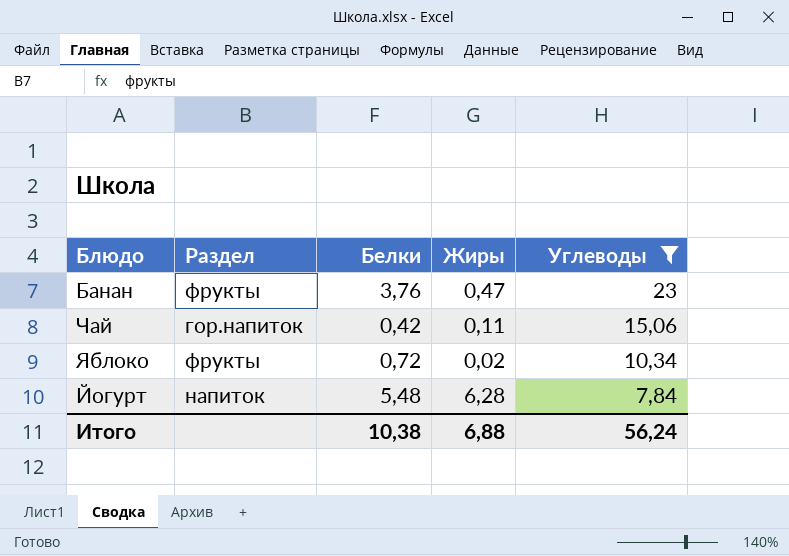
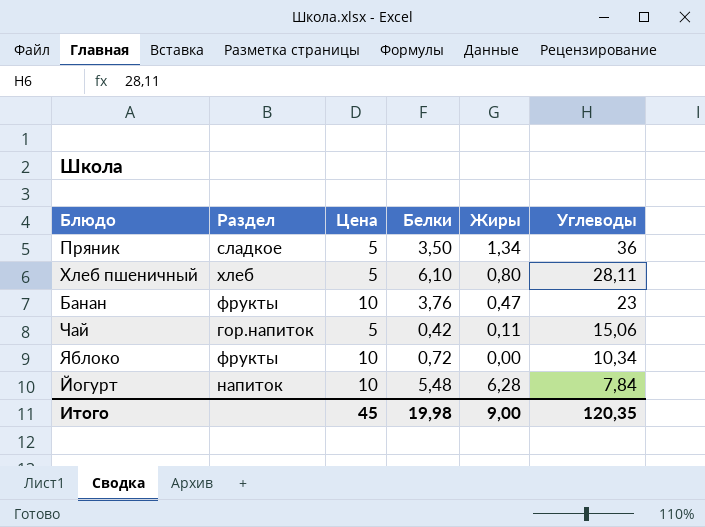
filter: Углеводы <= 23 -> none
column Цена | position: none -> 3
Яблоко | Жиры: 0,02 -> 0,00
Итого | Белки: 10,38 -> 19,98
Итого | Жиры: 6,88 -> 9,00
Итого | Углеводы: 56,24 -> 120,35

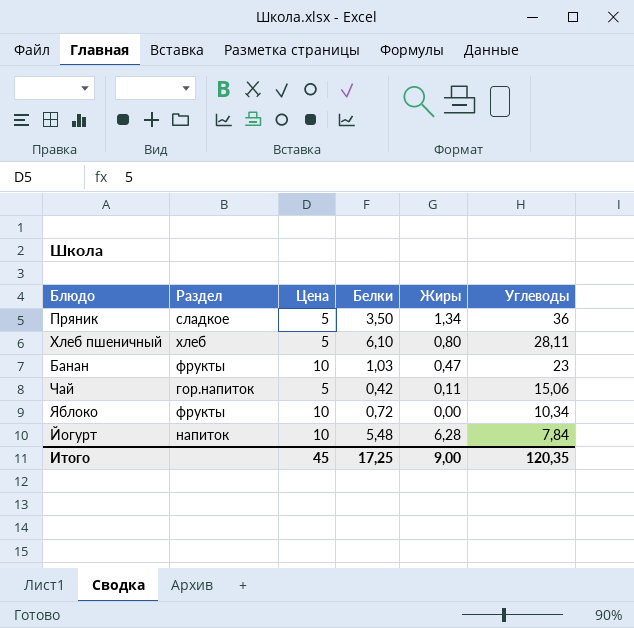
Банан | Белки: 3,76 -> 1,03
Итого | Белки: 19,98 -> 17,25

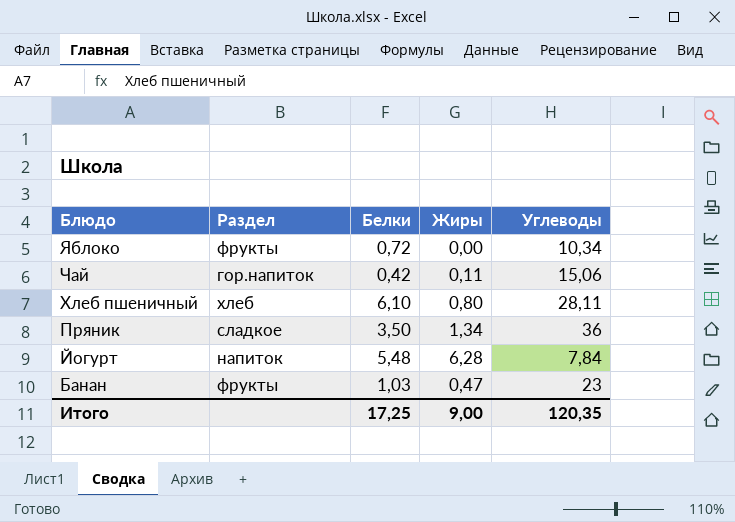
row order: Углеводы descending -> Блюдо descending
column Цена | position: 3 -> none

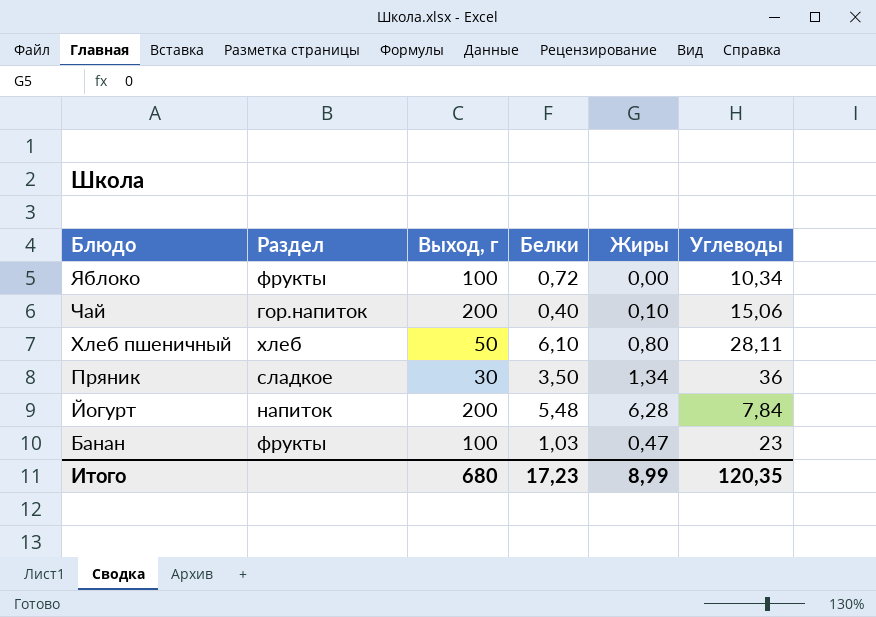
column Выход, г | position: none -> 3
Чай | Белки: 0,42 -> 0,40
Чай | Жиры: 0,11 -> 0,10
Итого | Белки: 17,25 -> 17,23
Итого | Жиры: 9,00 -> 8,99

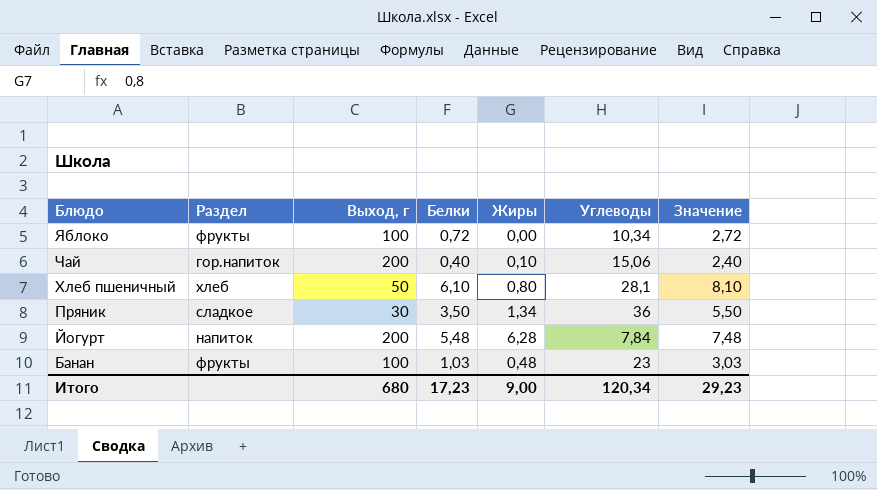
column Значение | formula: none -> [Белки] + 2
Хлеб пшеничный | Углеводы: 28,11 -> 28,1
Банан | Жиры: 0,47 -> 0,48
Итого | Жиры: 8,99 -> 9,00
Итого | Углеводы: 120,35 -> 120,34

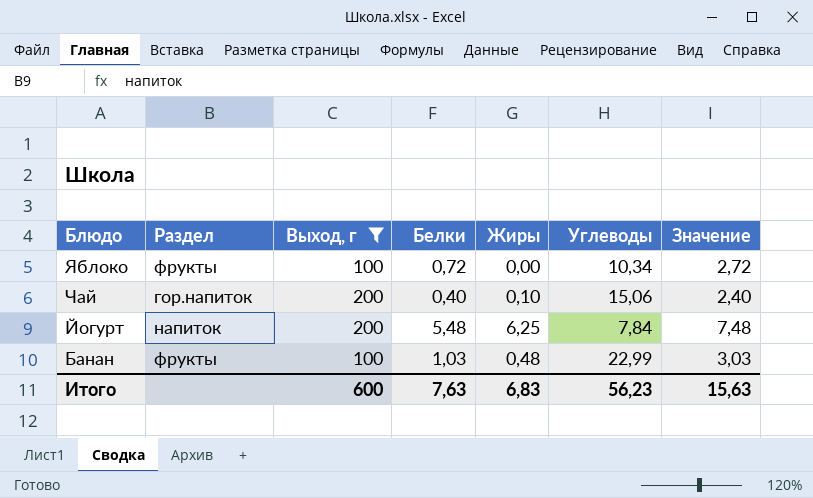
filter: none -> Выход, г >= 100
Йогурт | Жиры: 6,28 -> 6,25
Банан | Углеводы: 23 -> 22,99
Итого | Выход, г: 680 -> 600
Итого | Белки: 17,23 -> 7,63
Итого | Жиры: 9,00 -> 6,83
Итого | Углеводы: 120,34 -> 56,23
Итого | Значение: 29,23 -> 15,63

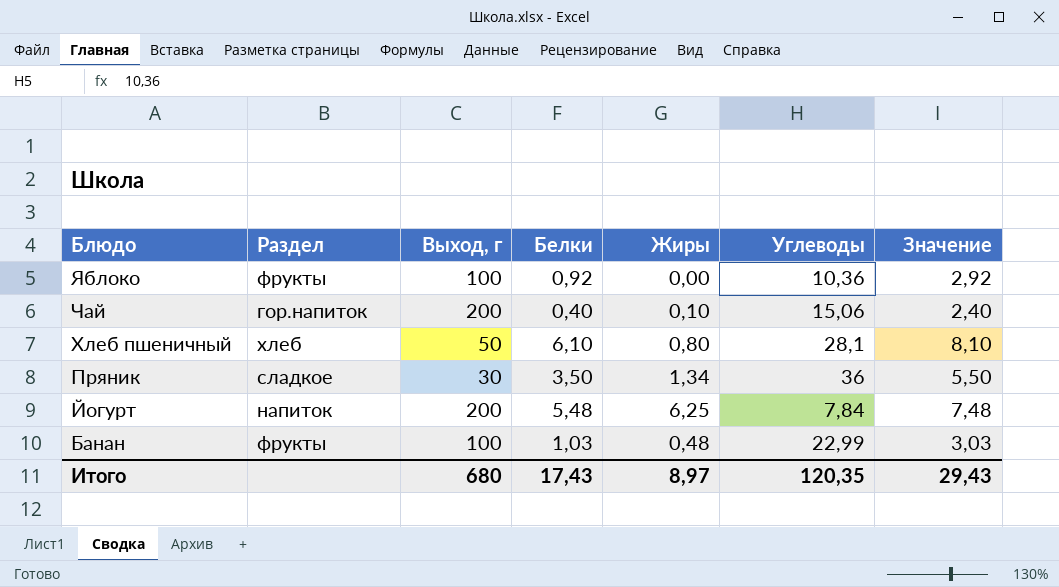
filter: Выход, г >= 100 -> none
Яблоко | Белки: 0,72 -> 0,92
Яблоко | Углеводы: 10,34 -> 10,36
Яблоко | Значение: 2,72 -> 2,92
Итого | Выход, г: 600 -> 680
Итого | Белки: 7,63 -> 17,43
Итого | Жиры: 6,83 -> 8,97
Итого | Углеводы: 56,23 -> 120,35
Итого | Значение: 15,63 -> 29,43

